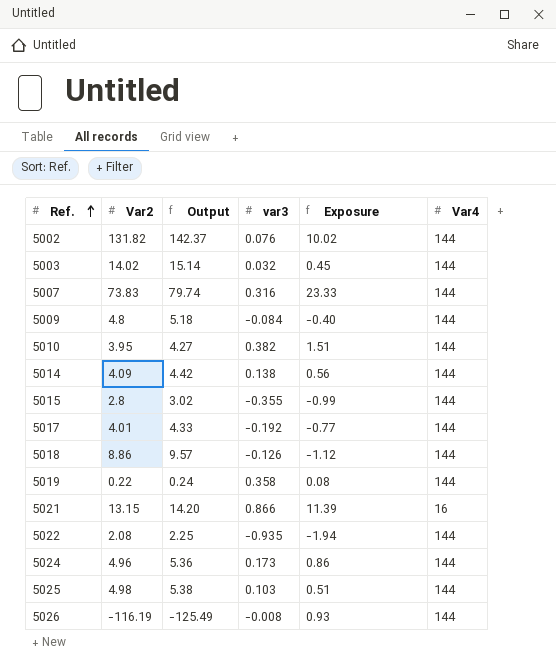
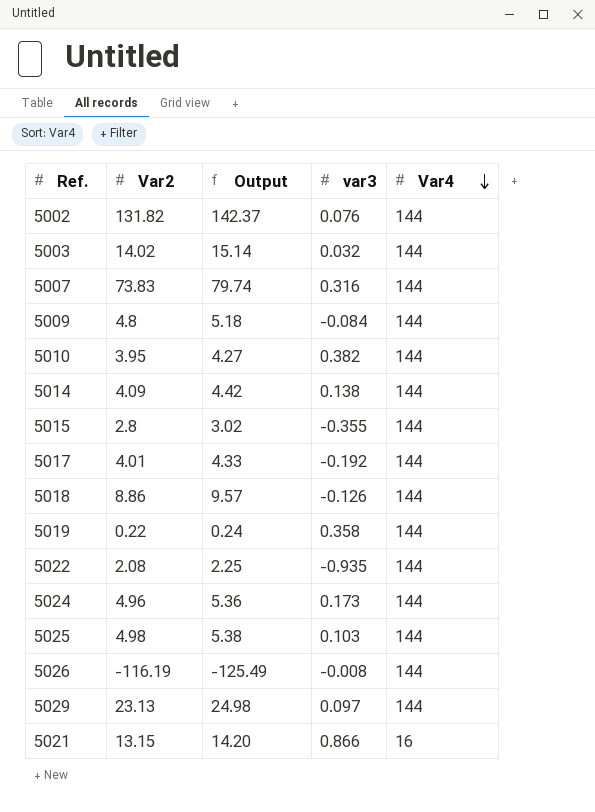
row order: Ref. ascending -> Var4 descending
column Exposure | formula: [Var2] * [var3] -> none
row 5029: none -> 23.13 | 24.98 | 0.097 | 144

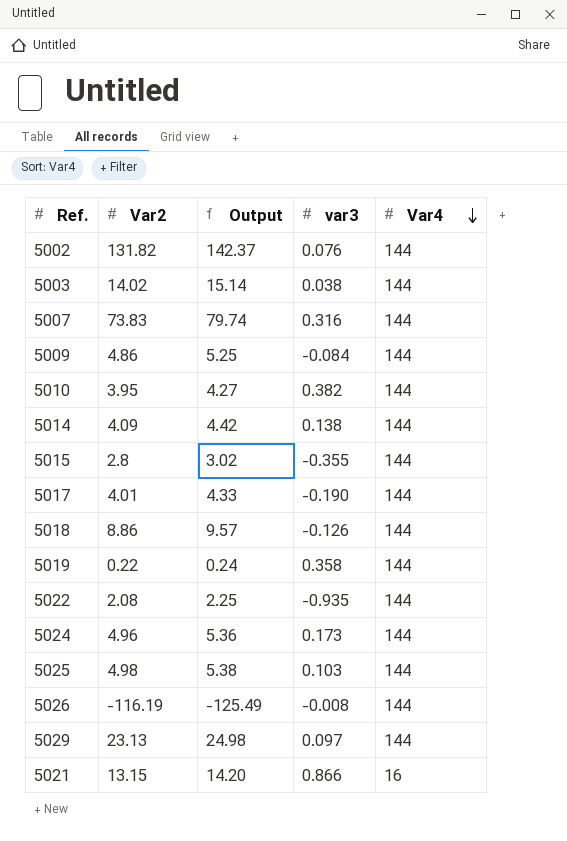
5003 | var3: 0.032 -> 0.038
5009 | Var2: 4.8 -> 4.86
5009 | Output: 5.18 -> 5.25
5017 | var3: -0.192 -> -0.190

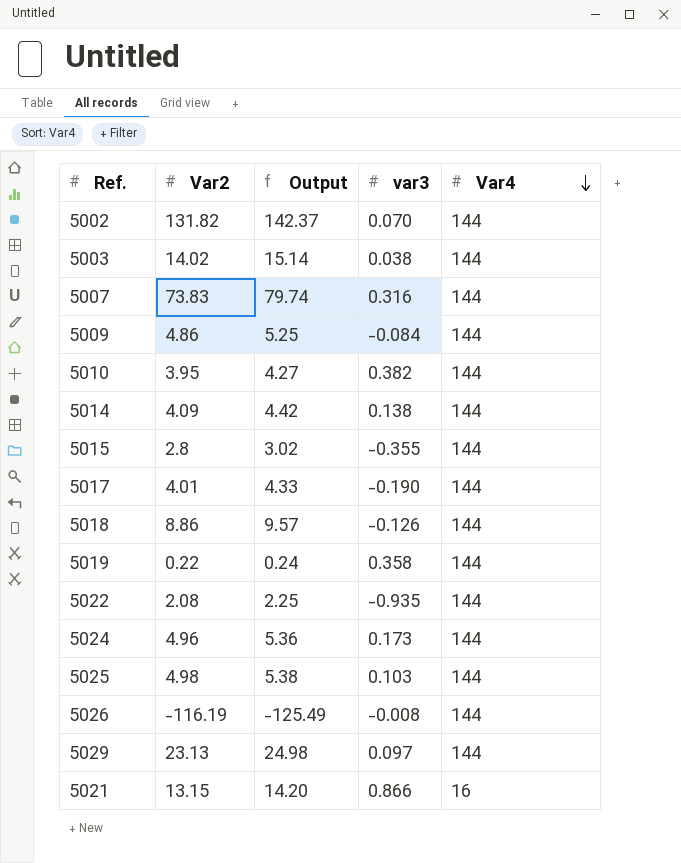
5002 | var3: 0.076 -> 0.070

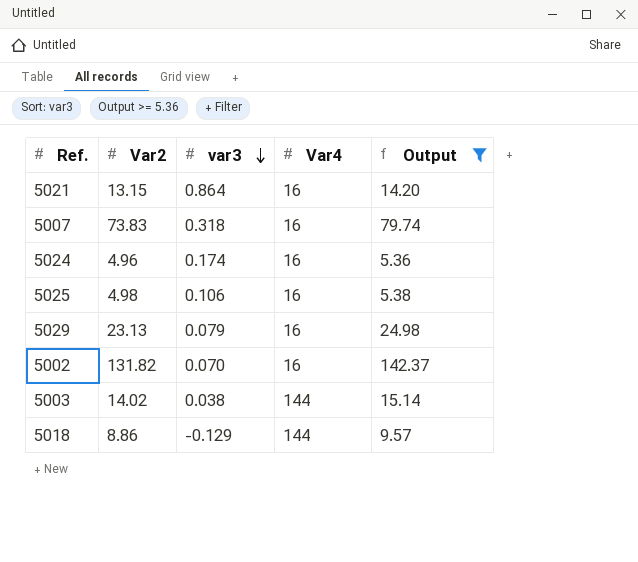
filter: none -> Output >= 5.36
row order: Var4 descending -> var3 descending
column Output | position: 3 -> 5
5021 | var3: 0.866 -> 0.864
5007 | var3: 0.316 -> 0.318
5007 | Var4: 144 -> 16
5024 | var3: 0.173 -> 0.174
5024 | Var4: 144 -> 16
5025 | var3: 0.103 -> 0.106
5025 | Var4: 144 -> 16
5029 | var3: 0.097 -> 0.079
5029 | Var4: 144 -> 16
5002 | Var4: 144 -> 16
5018 | var3: -0.126 -> -0.129

